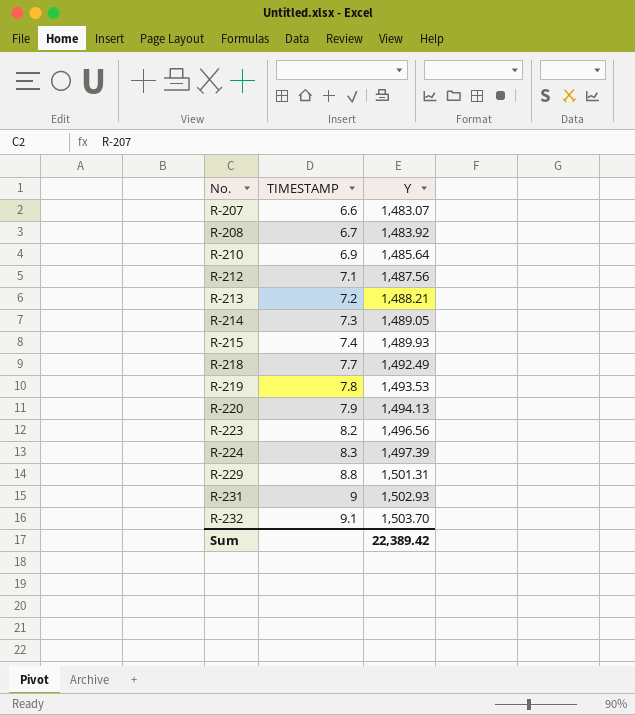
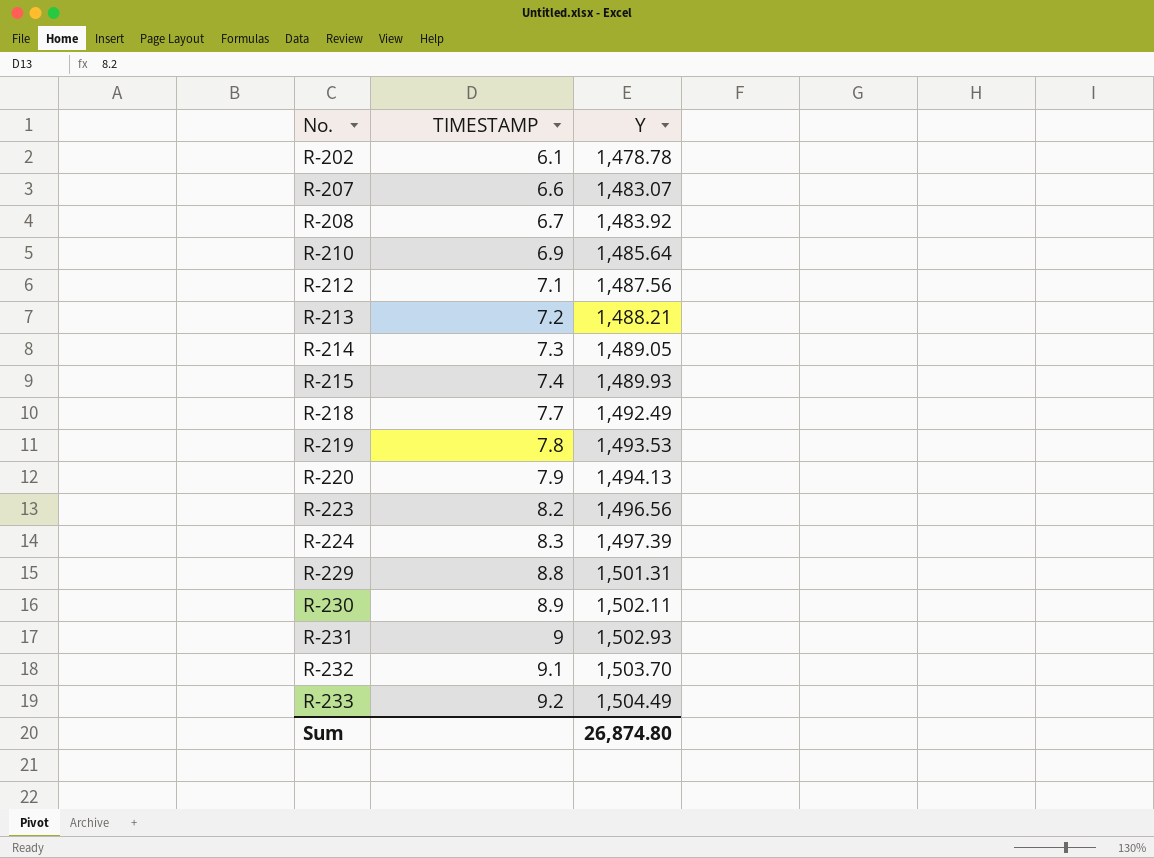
row R-202: none -> 6.1 | 1,478.78
row R-230: none -> 8.9 | 1,502.11
row R-233: none -> 9.2 | 1,504.49
Sum | Y: 22,389.42 -> 26,874.80

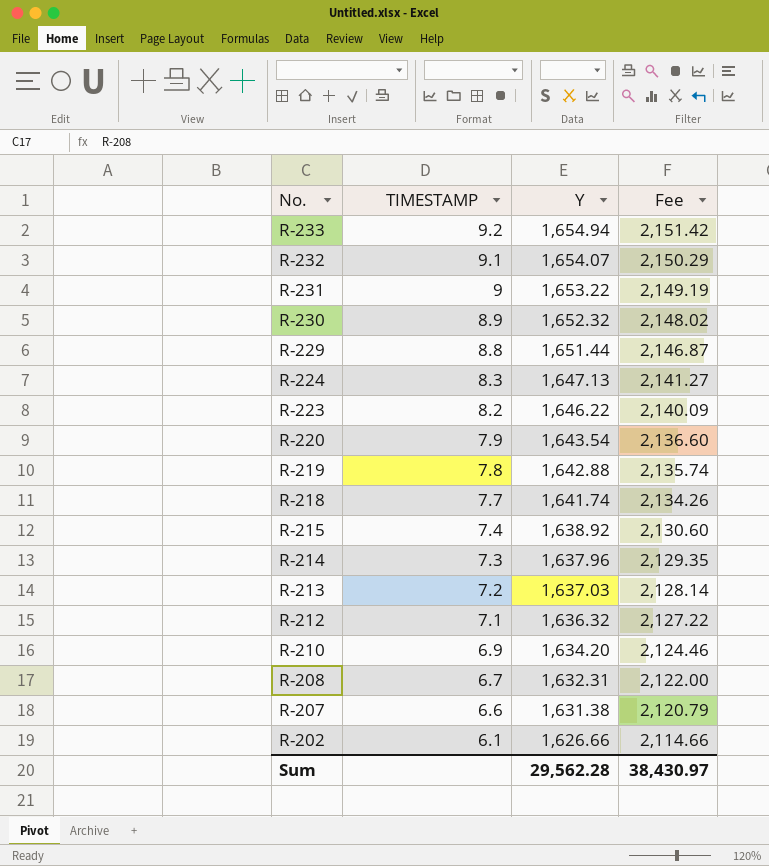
row order: No. ascending -> No. descending
column Fee | formula: none -> [Y] * 1.3
R-233 | Y: 1,504.49 -> 1,654.94
R-232 | Y: 1,503.70 -> 1,654.07
R-231 | Y: 1,502.93 -> 1,653.22
R-230 | Y: 1,502.11 -> 1,652.32
R-229 | Y: 1,501.31 -> 1,651.44
R-224 | Y: 1,497.39 -> 1,647.13
R-223 | Y: 1,496.56 -> 1,646.22
R-220 | Y: 1,494.13 -> 1,643.54
R-219 | Y: 1,493.53 -> 1,642.88
R-218 | Y: 1,492.49 -> 1,641.74
R-215 | Y: 1,489.93 -> 1,638.92
R-214 | Y: 1,489.05 -> 1,637.96
R-213 | Y: 1,488.21 -> 1,637.03
R-212 | Y: 1,487.56 -> 1,636.32
R-210 | Y: 1,485.64 -> 1,634.20
R-208 | Y: 1,483.92 -> 1,632.31
R-207 | Y: 1,483.07 -> 1,631.38
R-202 | Y: 1,478.78 -> 1,626.66
Sum | Y: 26,874.80 -> 29,562.28

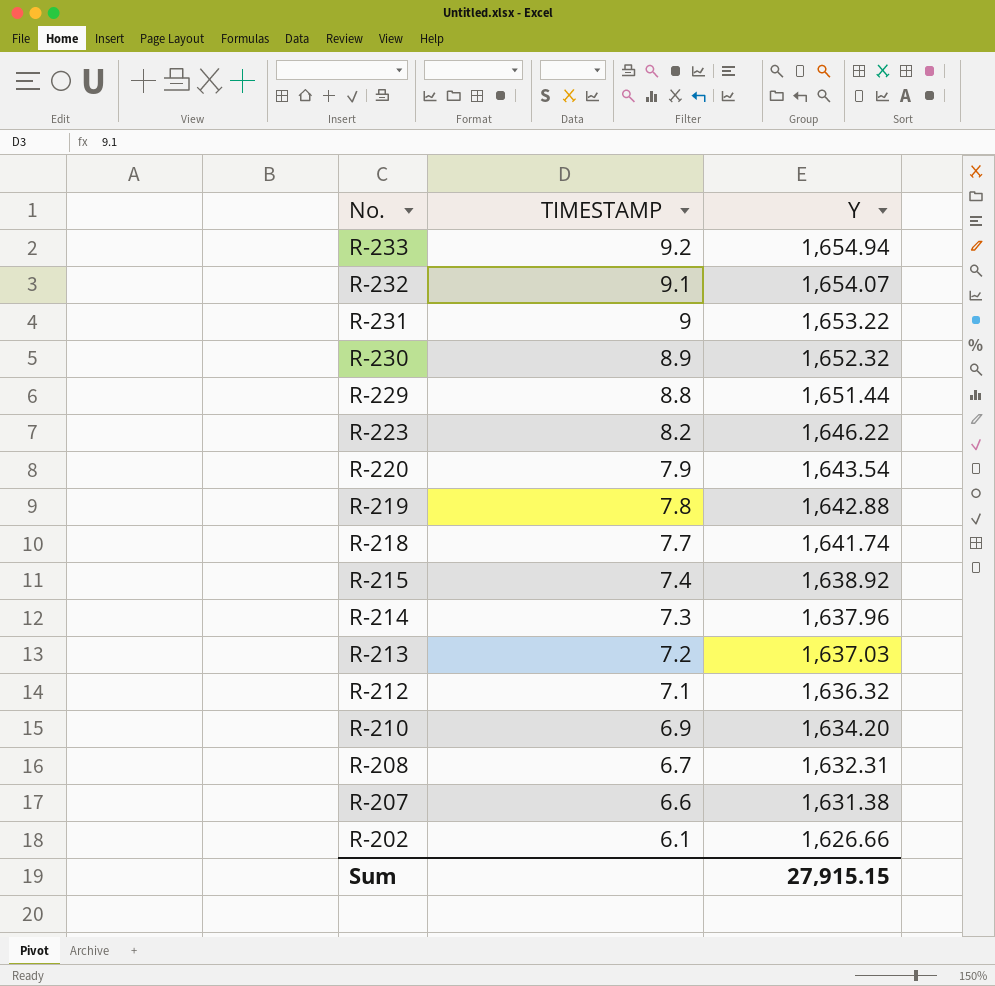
column Fee | formula: [Y] * 1.3 -> none
row R-224: 8.3 | 1,647.13 | 2,141.27 -> none
Sum | Y: 29,562.28 -> 27,915.15

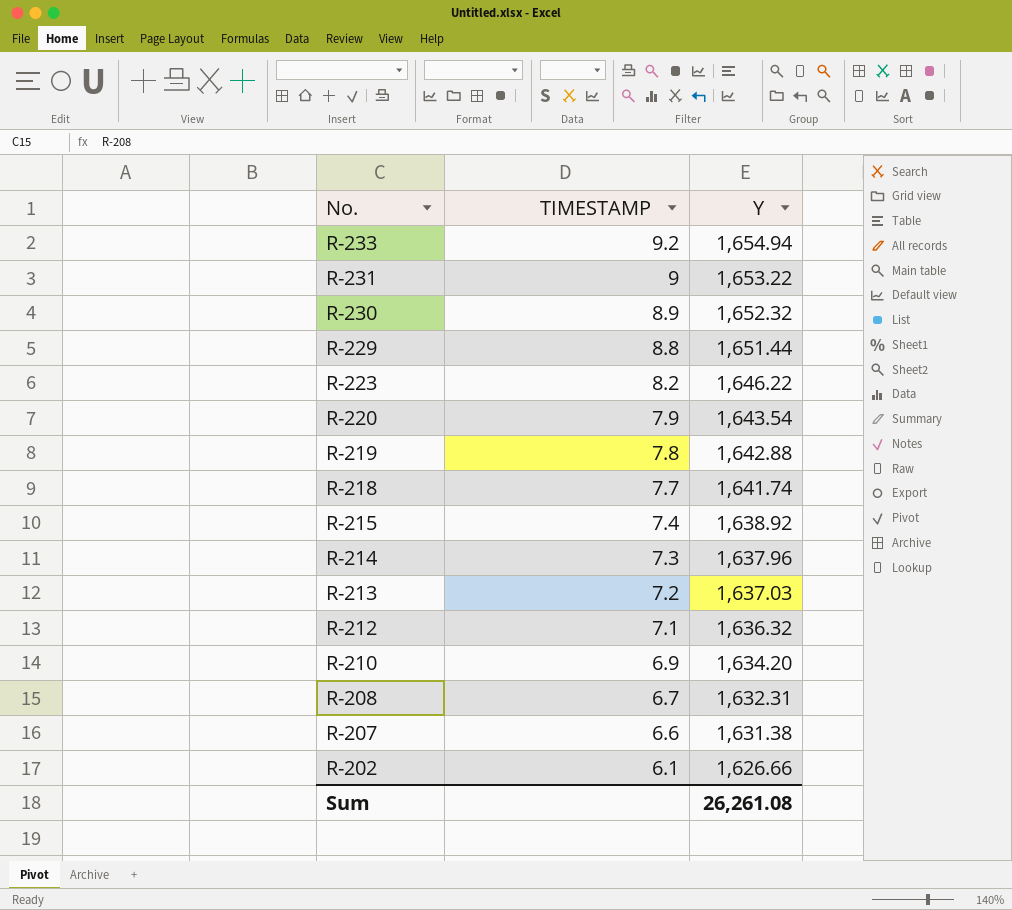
row R-232: 9.1 | 1,654.07 -> none
Sum | Y: 27,915.15 -> 26,261.08

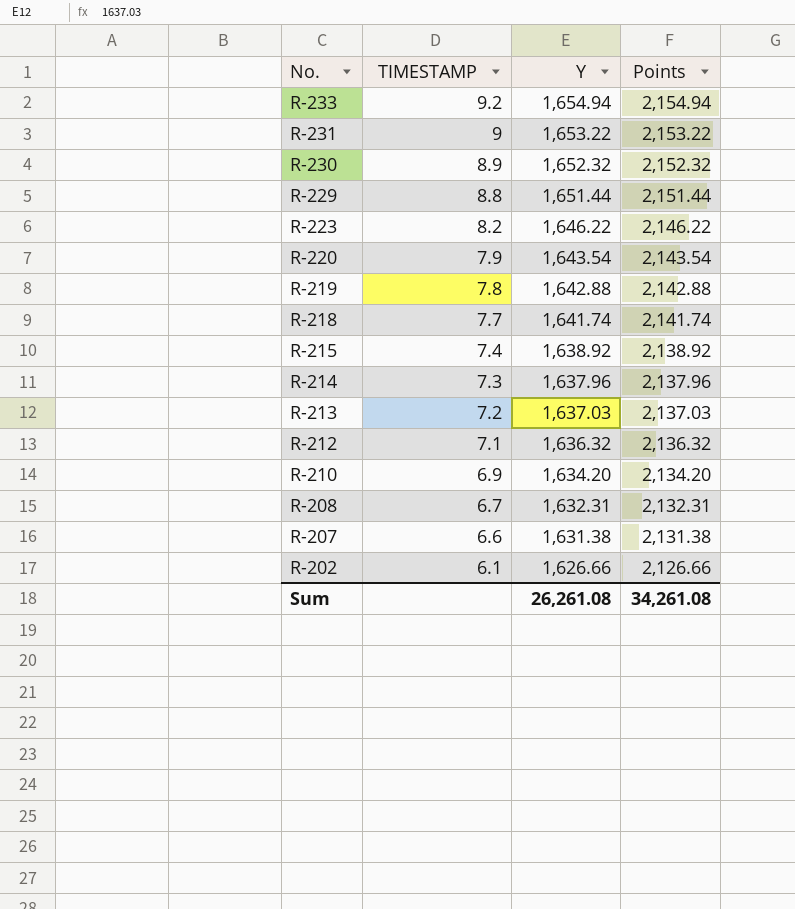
column Points | formula: none -> [Y] + 500

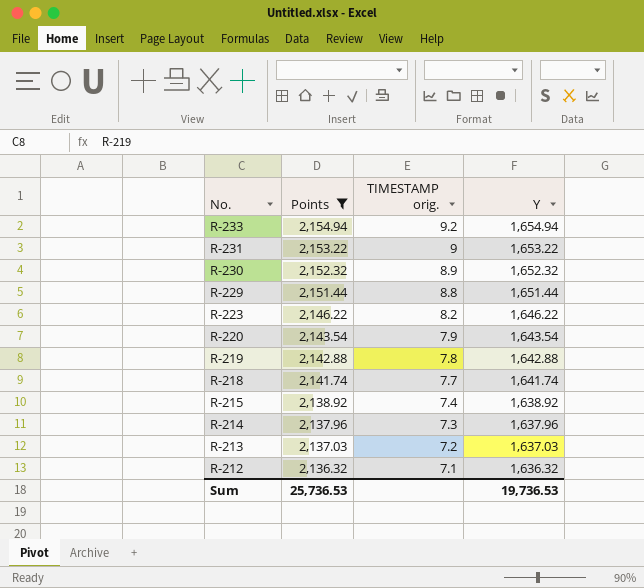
filter: none -> Points >= 2,136.32
column Points | position: 4 -> 2
column name: TIMESTAMP -> TIMESTAMP orig.
Sum | Points: 34,261.08 -> 25,736.53
Sum | Y: 26,261.08 -> 19,736.53

